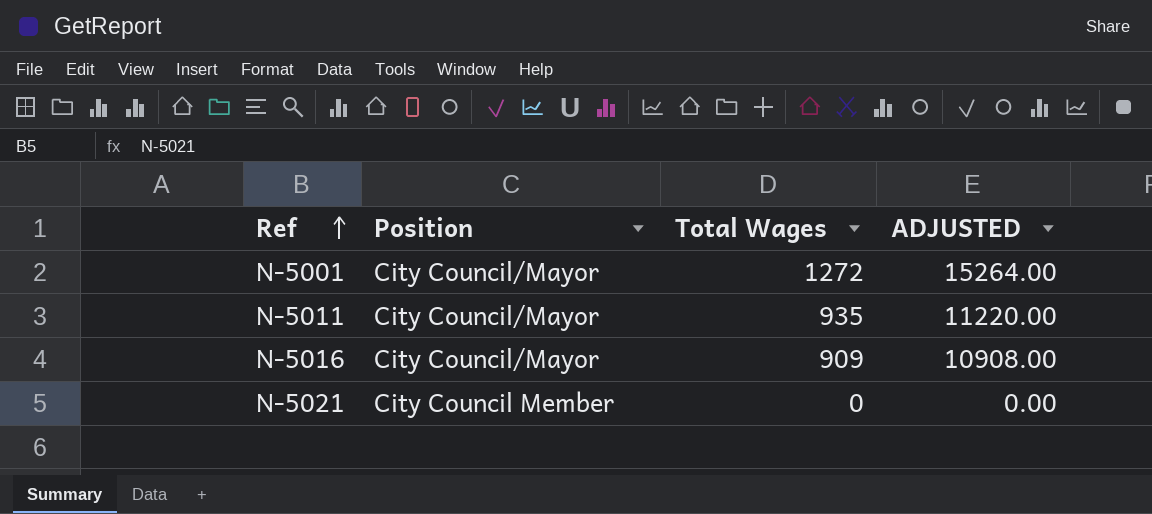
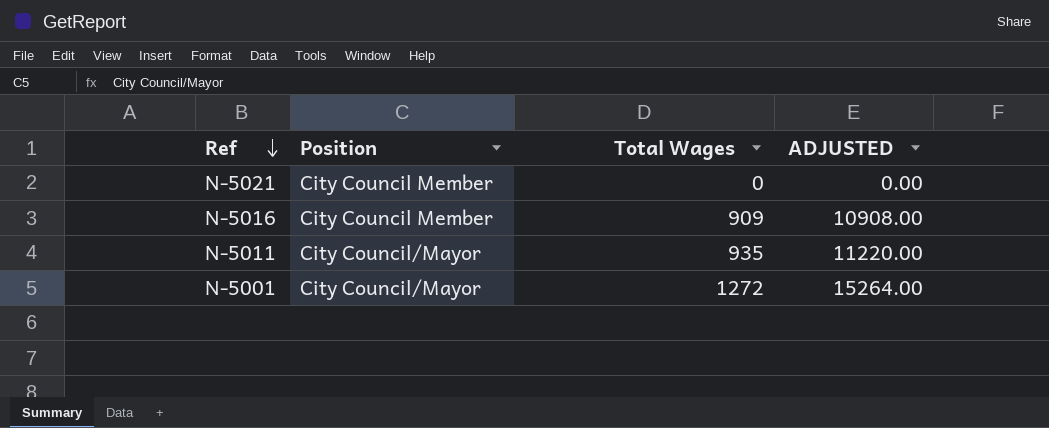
row order: Ref ascending -> Ref descending
N-5016 | Position: City Council/Mayor -> City Council Member

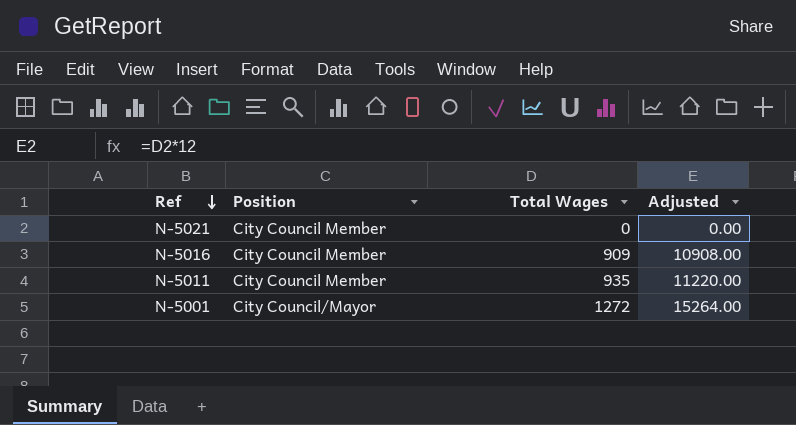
column name: ADJUSTED -> Adjusted
N-5011 | Position: City Council/Mayor -> City Council Member

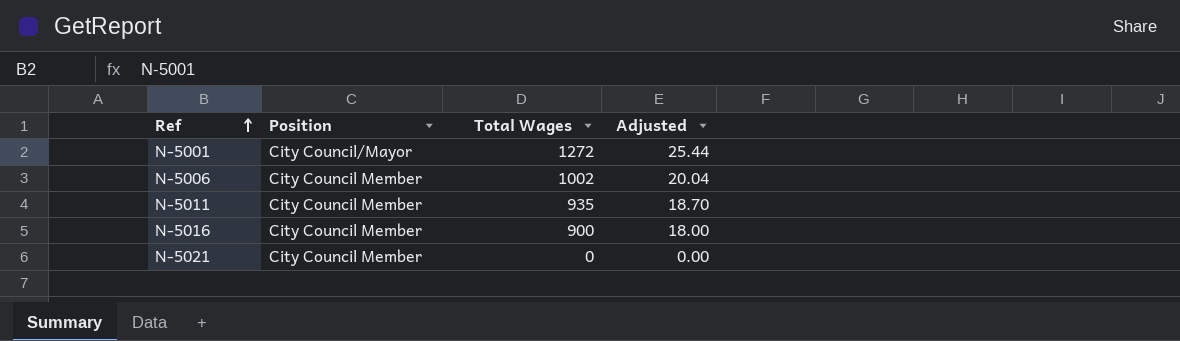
row order: Ref descending -> Ref ascending
column Adjusted | formula: [Total Wages] * 12 -> [Total Wages] * 0.02
row N-5006: none -> City Council Member | 1002 | 20.04
N-5016 | Total Wages: 909 -> 900

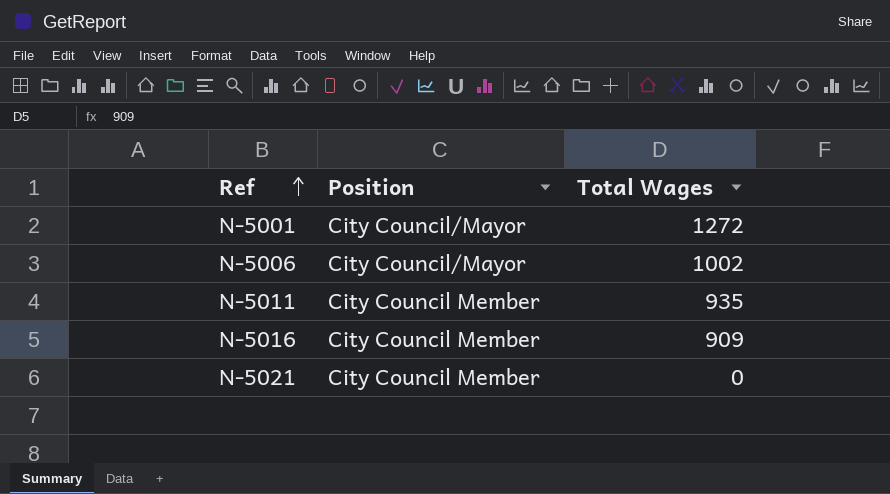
column Adjusted | formula: [Total Wages] * 0.02 -> none
N-5006 | Position: City Council Member -> City Council/Mayor
N-5016 | Total Wages: 900 -> 909

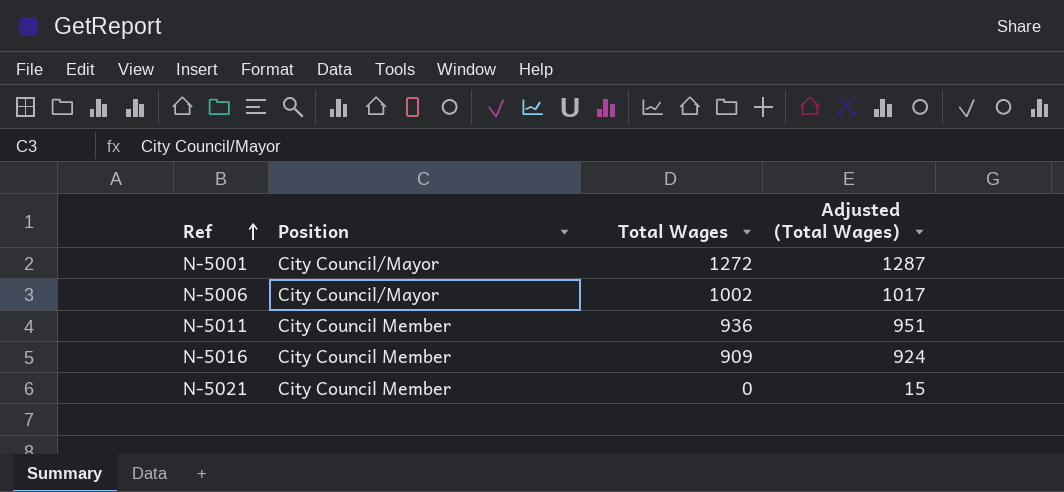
column Adjusted (Total Wages) | formula: none -> [Total Wages] + 15
N-5011 | Total Wages: 935 -> 936

